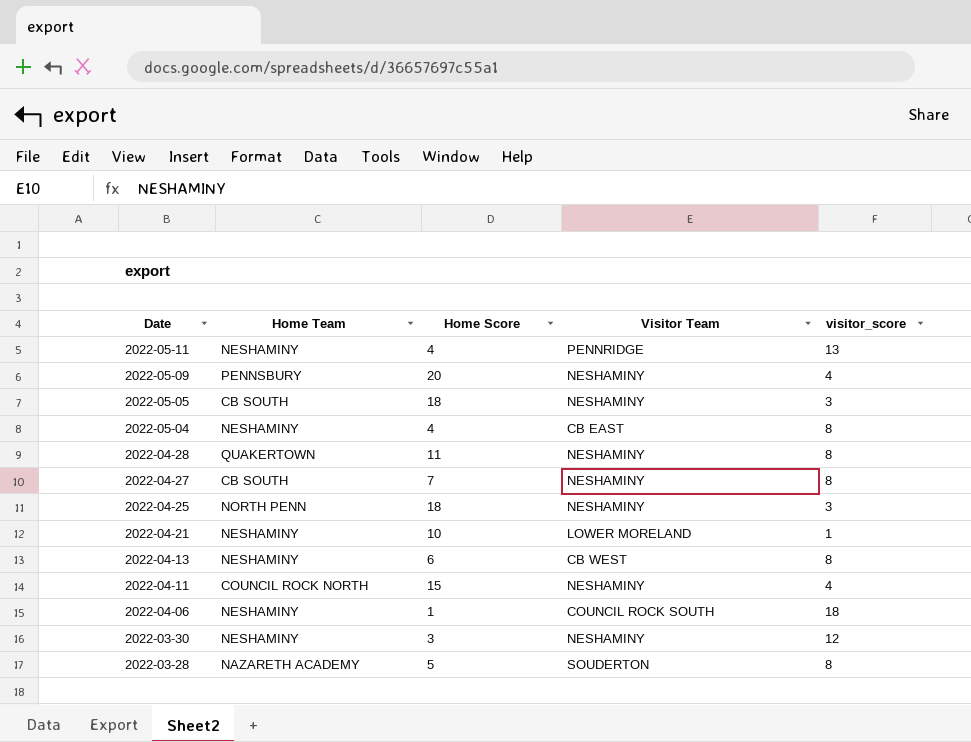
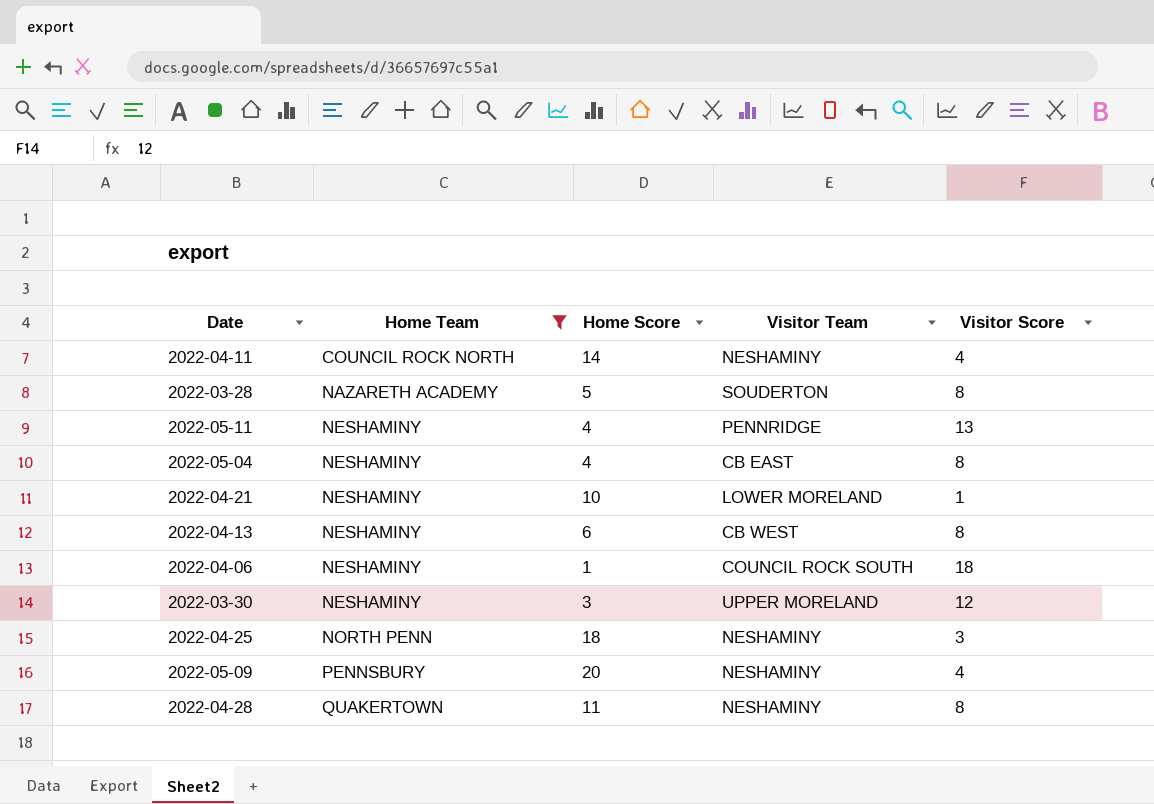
filter: none -> Home Team != CB SOUTH
row order: Date descending -> Home Team ascending
column name: visitor_score -> Visitor Score
2022-04-11 | Home Score: 15 -> 14
2022-03-30 | Visitor Team: NESHAMINY -> UPPER MORELAND

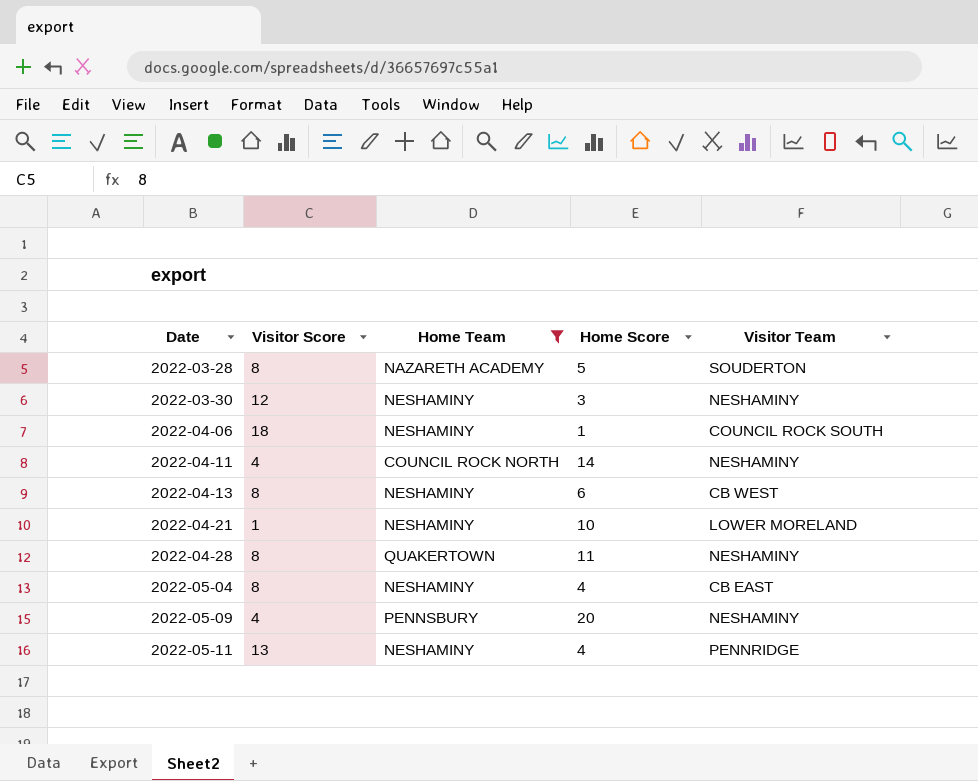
row order: Home Team ascending -> Date ascending
column Visitor Score | position: 5 -> 2
row 2022-04-25: NORTH PENN | 18 | NESHAMINY | 3 -> none
2022-03-30 | Visitor Team: UPPER MORELAND -> NESHAMINY

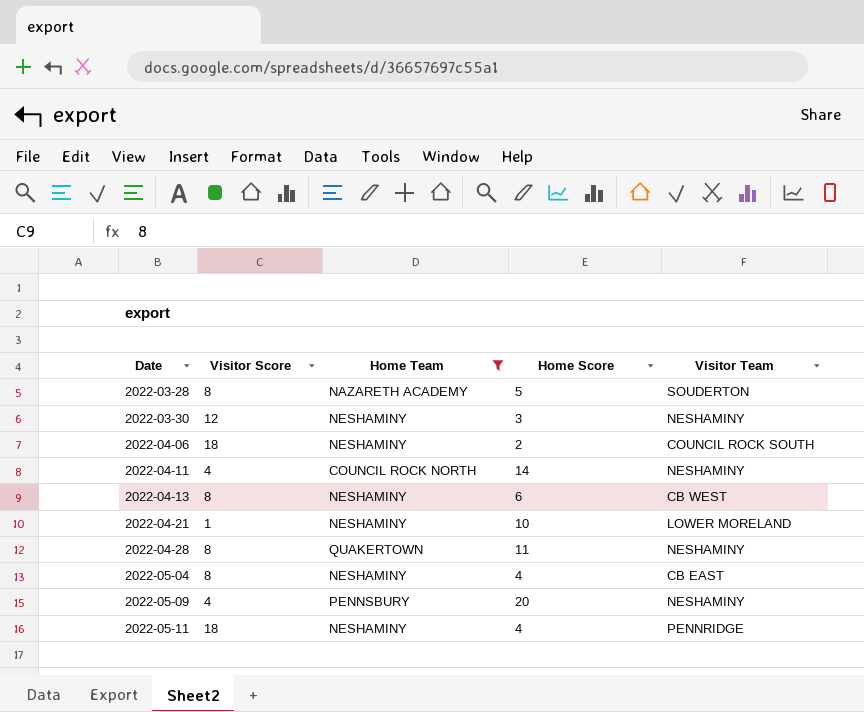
2022-04-06 | Home Score: 1 -> 2
2022-05-11 | Visitor Score: 13 -> 18

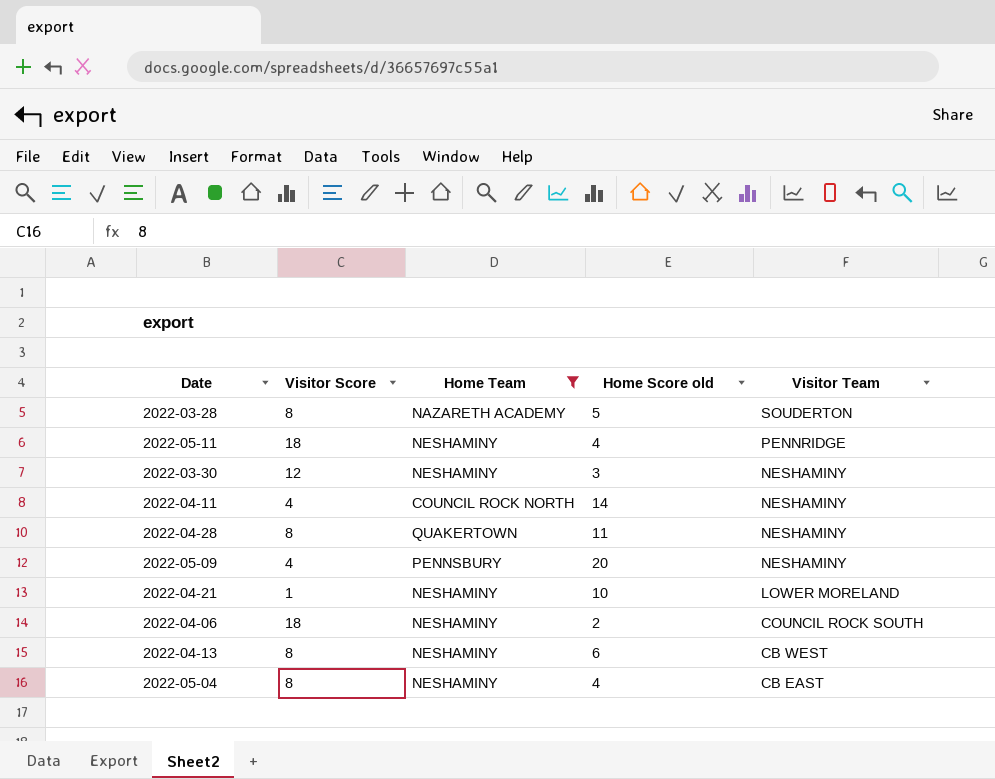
row order: Date ascending -> Visitor Team descending
column name: Home Score -> Home Score old

